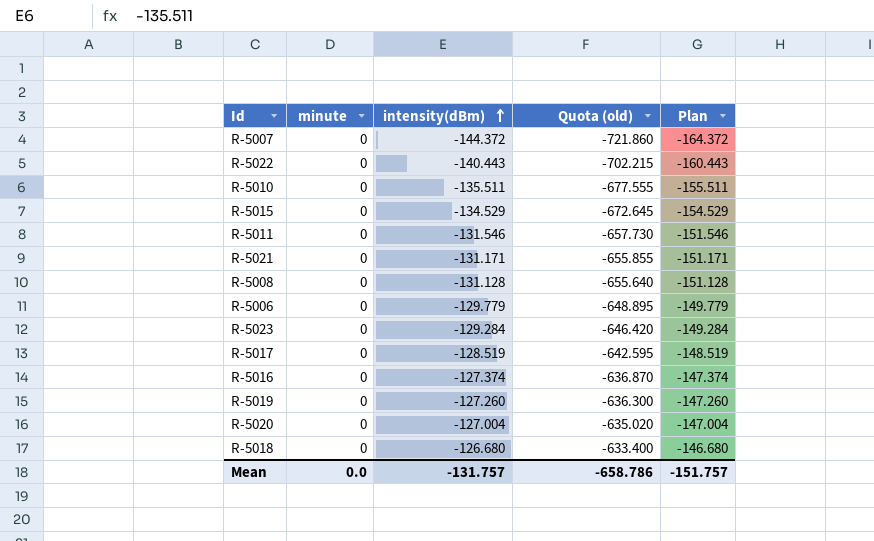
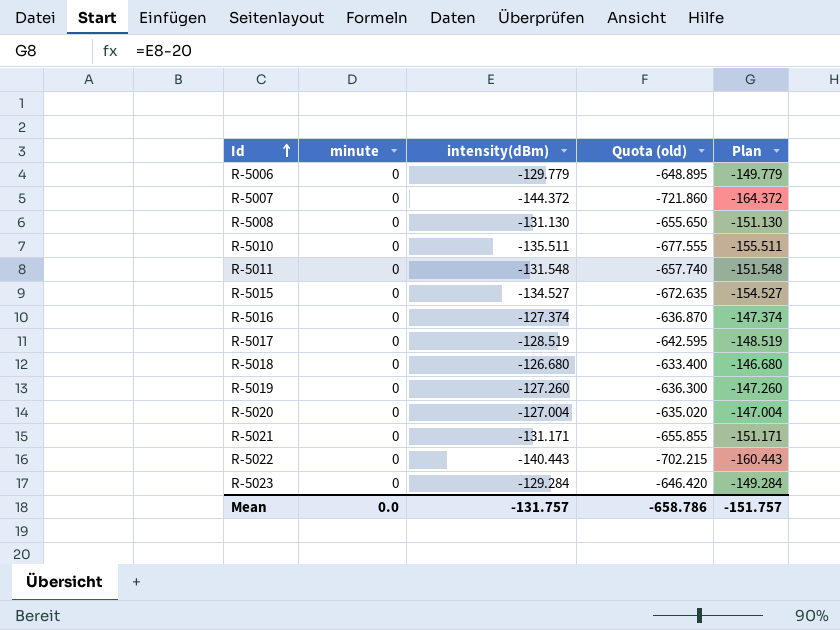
row order: intensity(dBm) ascending -> Id ascending
R-5008 | intensity(dBm): -131.128 -> -131.130
R-5008 | Quota (old): -655.640 -> -655.650
R-5008 | Plan: -151.128 -> -151.130
R-5011 | intensity(dBm): -131.546 -> -131.548
R-5011 | Quota (old): -657.730 -> -657.740
R-5011 | Plan: -151.546 -> -151.548
R-5015 | intensity(dBm): -134.529 -> -134.527
R-5015 | Quota (old): -672.645 -> -672.635
R-5015 | Plan: -154.529 -> -154.527

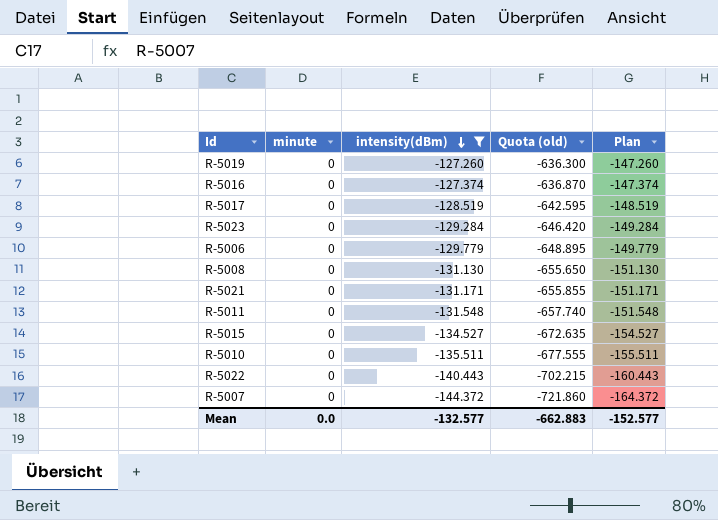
filter: none -> intensity(dBm) <= -127.260
row order: Id ascending -> intensity(dBm) descending
Mean | intensity(dBm): -131.757 -> -132.577
Mean | Quota (old): -658.786 -> -662.883
Mean | Plan: -151.757 -> -152.577

